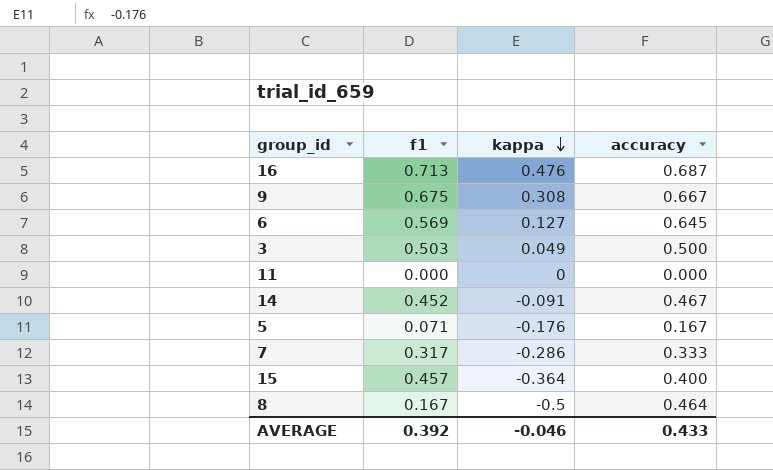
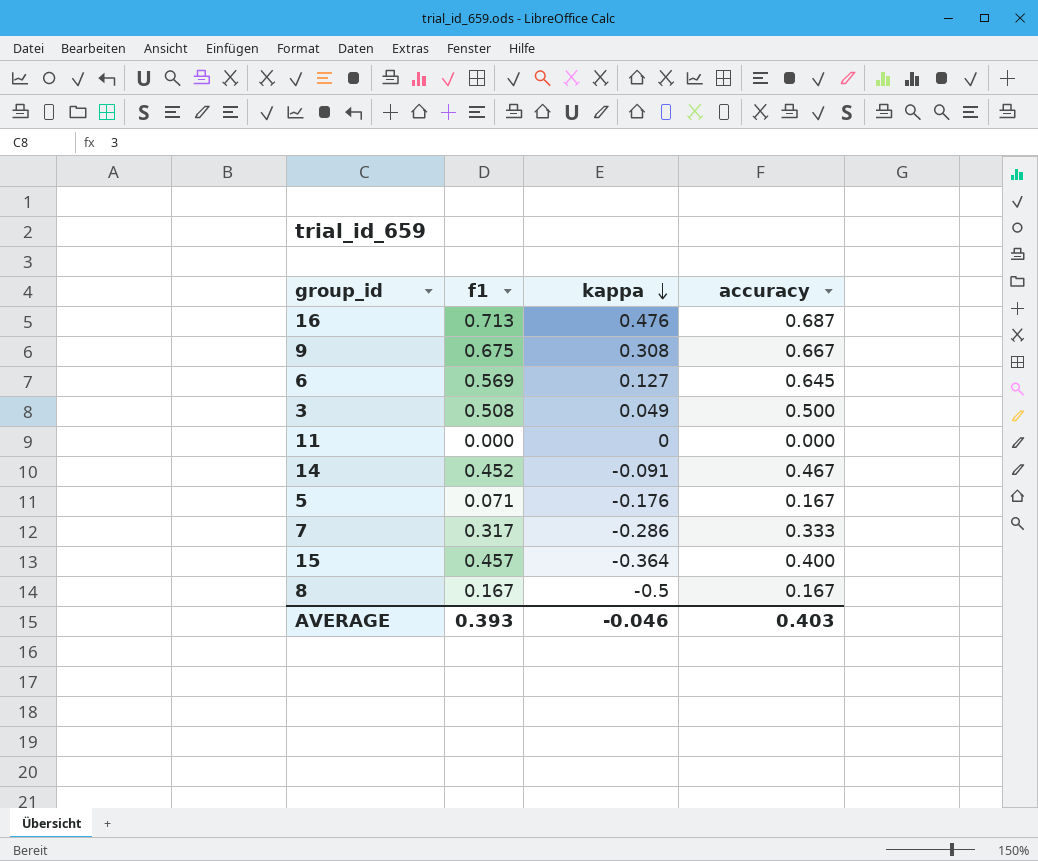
3 | f1: 0.503 -> 0.508
8 | accuracy: 0.464 -> 0.167
AVERAGE | f1: 0.392 -> 0.393
AVERAGE | accuracy: 0.433 -> 0.403

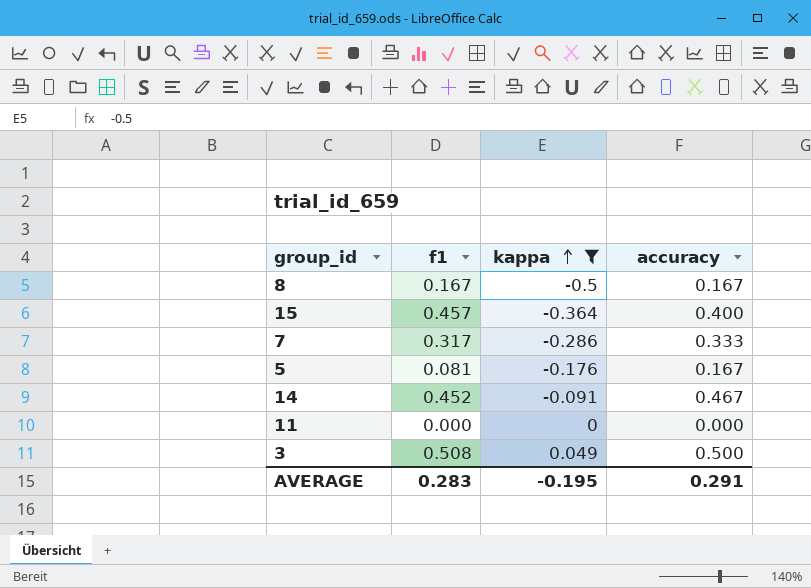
filter: none -> kappa <= 0.049
row order: kappa descending -> kappa ascending
5 | f1: 0.071 -> 0.081
AVERAGE | f1: 0.393 -> 0.283
AVERAGE | kappa: -0.046 -> -0.195
AVERAGE | accuracy: 0.403 -> 0.291

